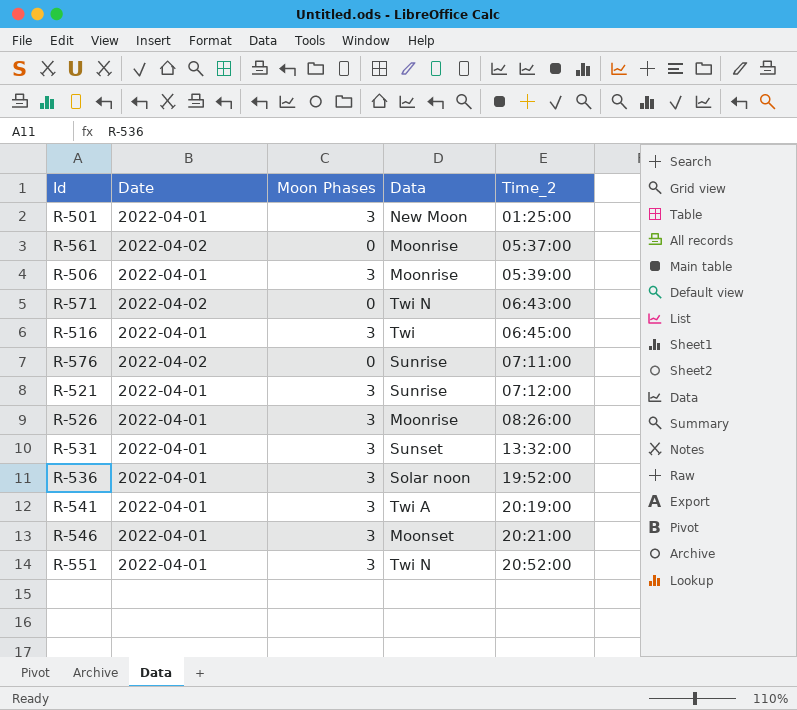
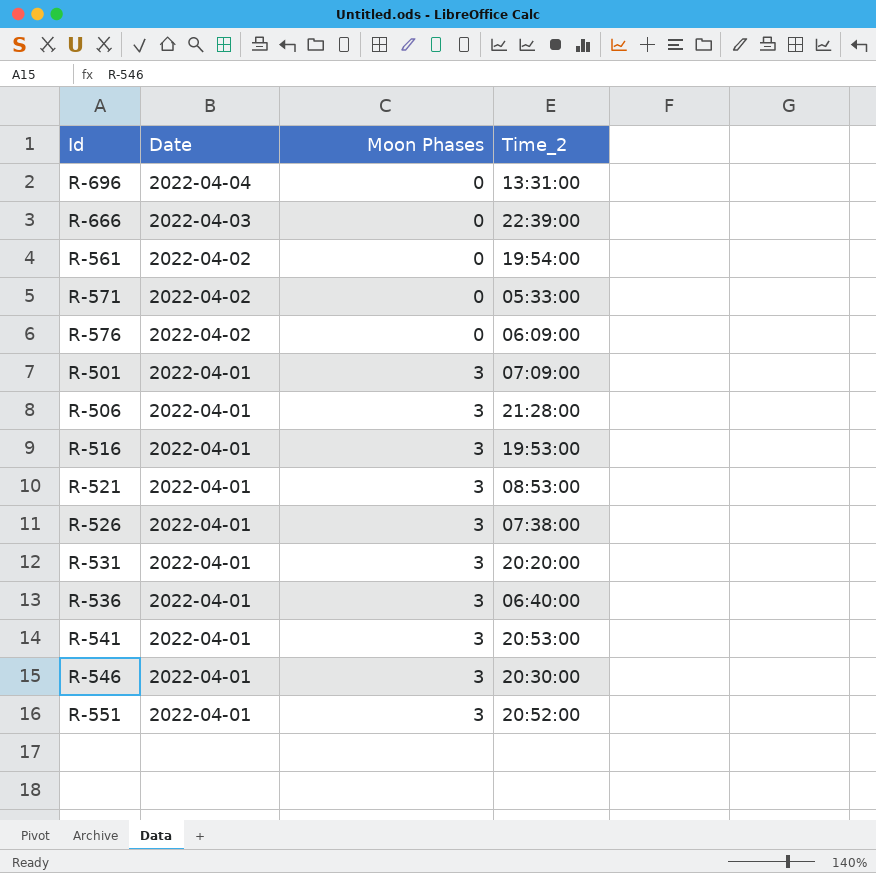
row order: Time_2 ascending -> Date descending
column Data | position: 4 -> none
row R-696: none -> 2022-04-04 | 0 | 13:31:00
row R-666: none -> 2022-04-03 | 0 | 22:39:00
R-561 | Time_2: 05:37:00 -> 19:54:00
R-571 | Time_2: 06:43:00 -> 05:33:00
R-576 | Time_2: 07:11:00 -> 06:09:00
R-501 | Time_2: 01:25:00 -> 07:09:00
R-506 | Time_2: 05:39:00 -> 21:28:00
R-516 | Time_2: 06:45:00 -> 19:53:00
R-521 | Time_2: 07:12:00 -> 08:53:00
R-526 | Time_2: 08:26:00 -> 07:38:00
R-531 | Time_2: 13:32:00 -> 20:20:00
R-536 | Time_2: 19:52:00 -> 06:40:00
R-541 | Time_2: 20:19:00 -> 20:53:00
R-546 | Time_2: 20:21:00 -> 20:30:00

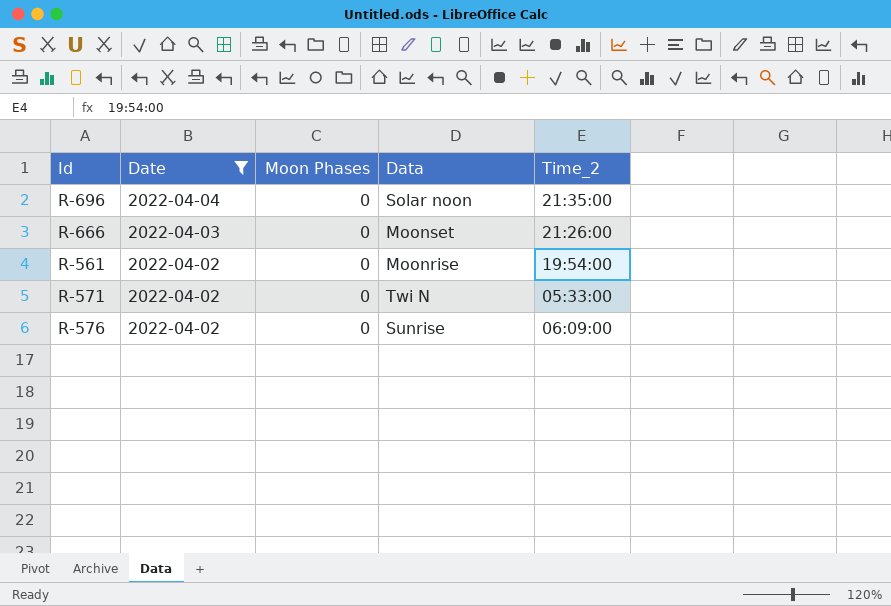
filter: none -> Date != 2022-04-01
column Data | position: none -> 4
R-696 | Time_2: 13:31:00 -> 21:35:00
R-666 | Time_2: 22:39:00 -> 21:26:00

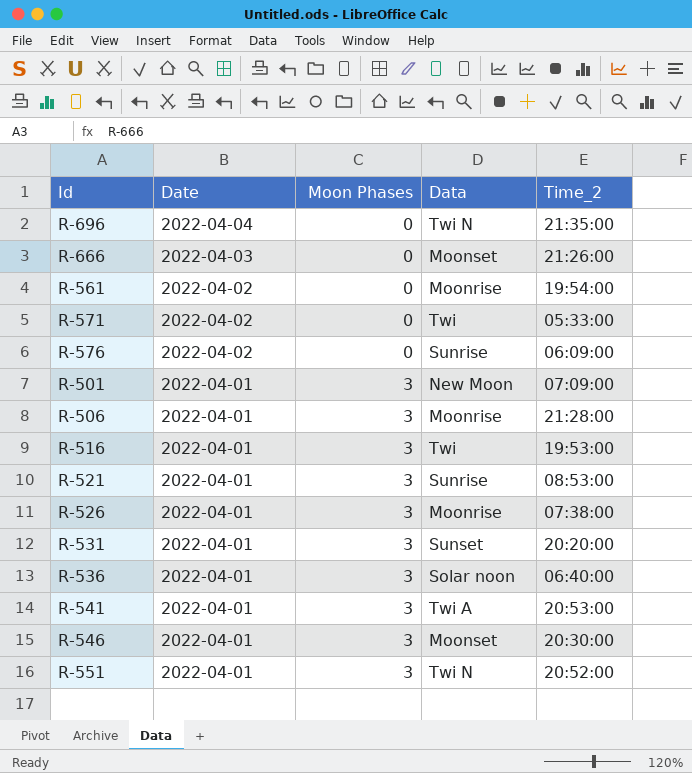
filter: Date != 2022-04-01 -> none
R-696 | Data: Solar noon -> Twi N
R-571 | Data: Twi N -> Twi

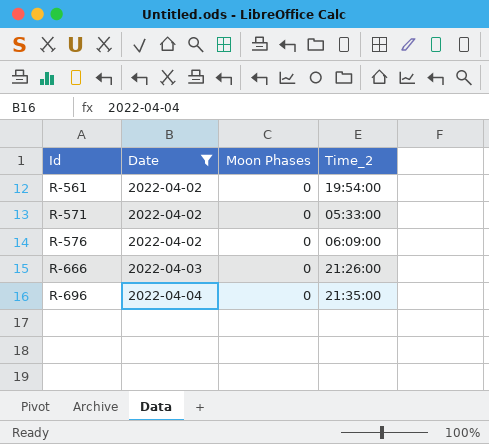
filter: none -> Date != 2022-04-01
row order: Date descending -> Id ascending
column Data | position: 4 -> none

